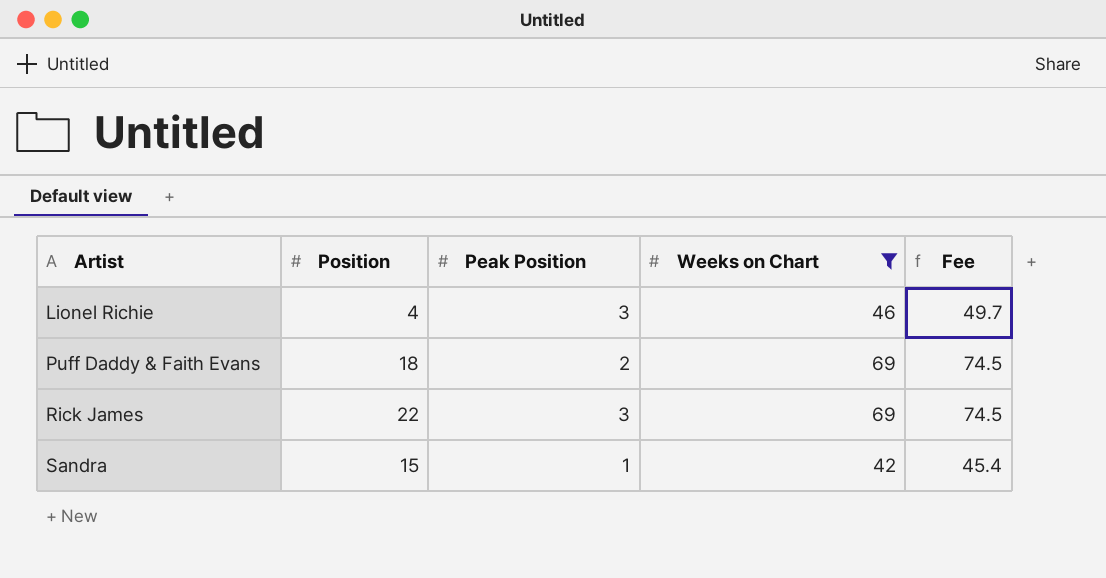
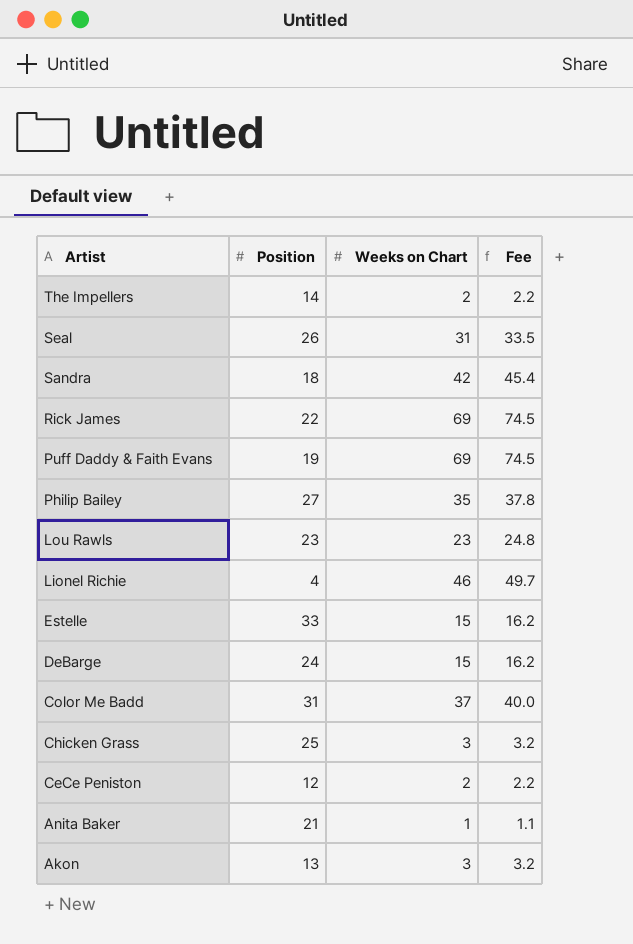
filter: Weeks on Chart >= 42 -> none
row order: Artist ascending -> Artist descending
column Peak Position | position: 3 -> none
Sandra | Position: 15 -> 18
Puff Daddy & Faith Evans | Position: 18 -> 19

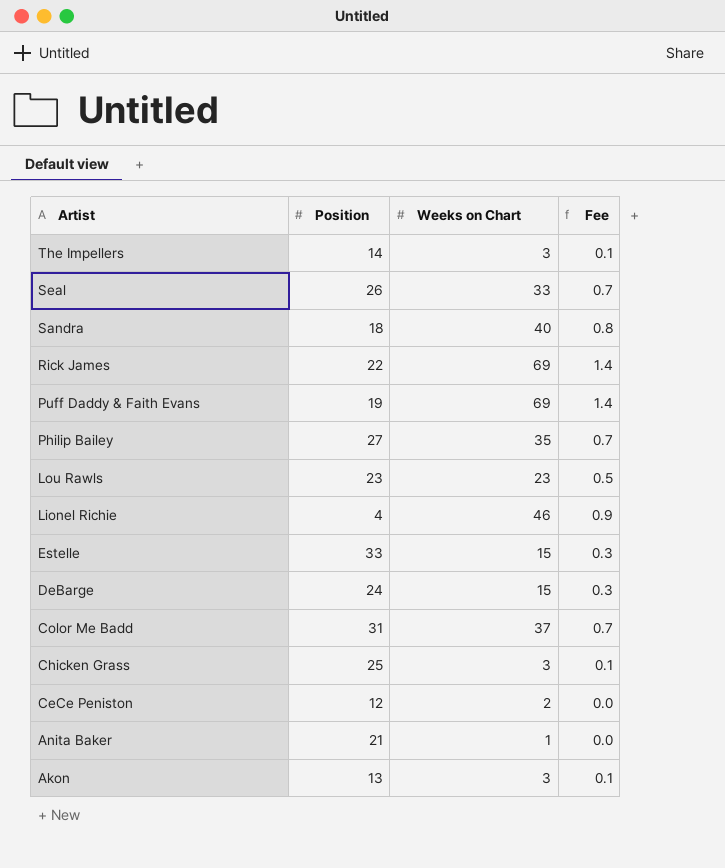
column Fee | formula: [Weeks on Chart] * 1.08 -> [Weeks on Chart] * 0.02
The Impellers | Weeks on Chart: 2 -> 3
Seal | Weeks on Chart: 31 -> 33
Sandra | Weeks on Chart: 42 -> 40

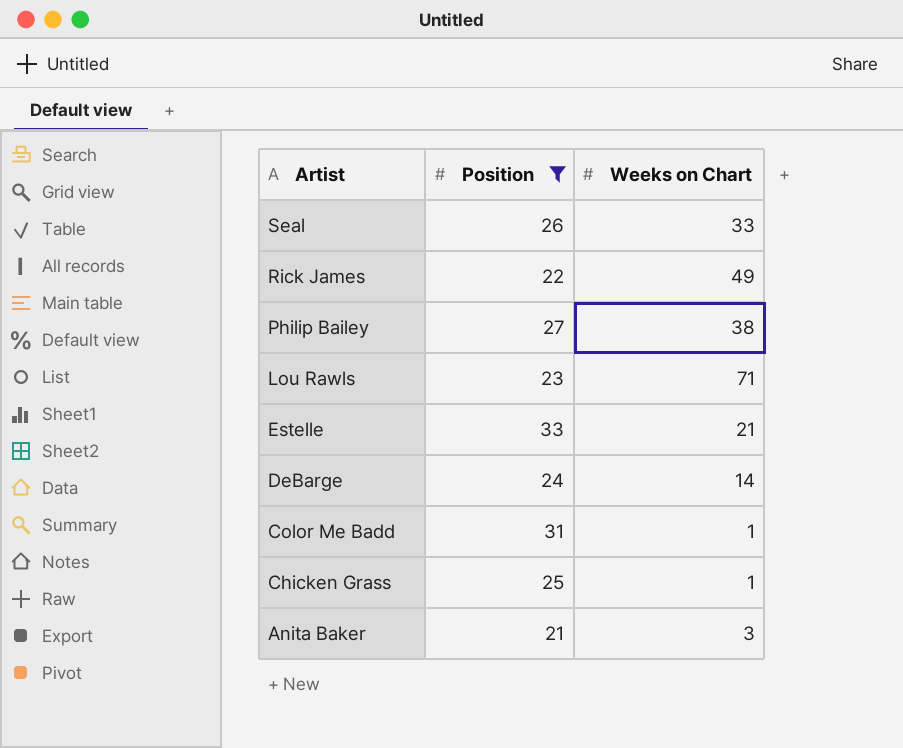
filter: none -> Position >= 21
column Fee | formula: [Weeks on Chart] * 0.02 -> none
Rick James | Weeks on Chart: 69 -> 49
Philip Bailey | Weeks on Chart: 35 -> 38
Lou Rawls | Weeks on Chart: 23 -> 71
Estelle | Weeks on Chart: 15 -> 21
DeBarge | Weeks on Chart: 15 -> 14
Color Me Badd | Weeks on Chart: 37 -> 1
Chicken Grass | Weeks on Chart: 3 -> 1
Anita Baker | Weeks on Chart: 1 -> 3

